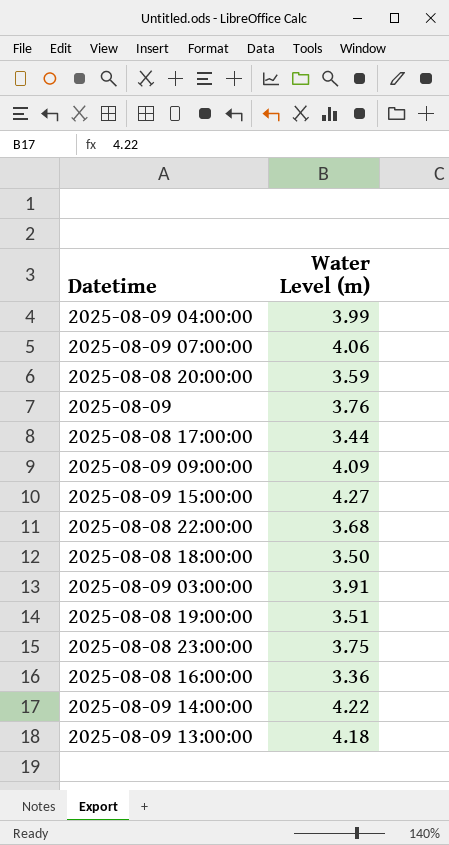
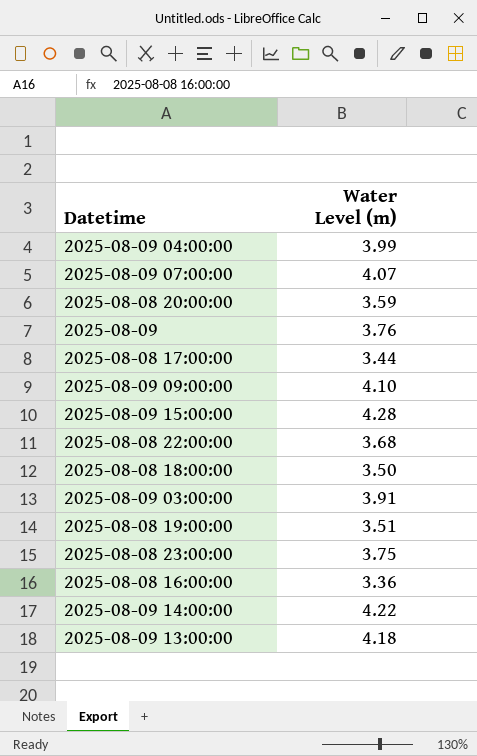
2025-08-09 07:00:00 | Water Level (m): 4.06 -> 4.07
2025-08-09 09:00:00 | Water Level (m): 4.09 -> 4.10
2025-08-09 15:00:00 | Water Level (m): 4.27 -> 4.28

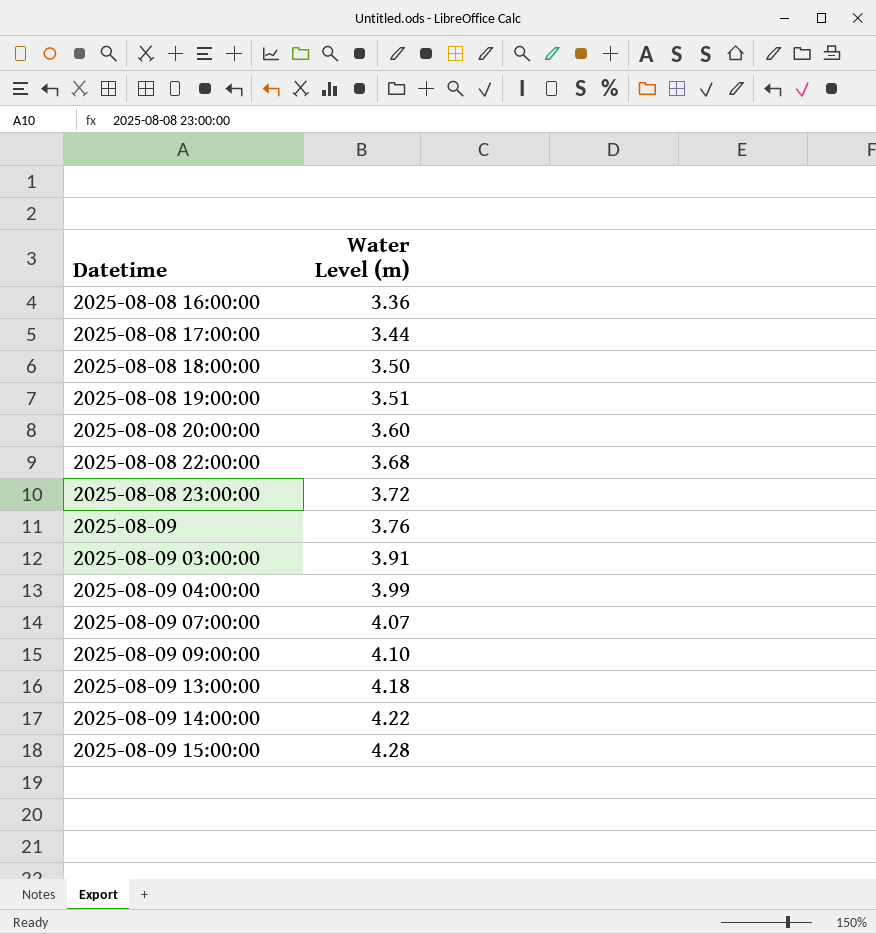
row order: none -> Datetime ascending
2025-08-08 20:00:00 | Water Level (m): 3.59 -> 3.60
2025-08-08 23:00:00 | Water Level (m): 3.75 -> 3.72

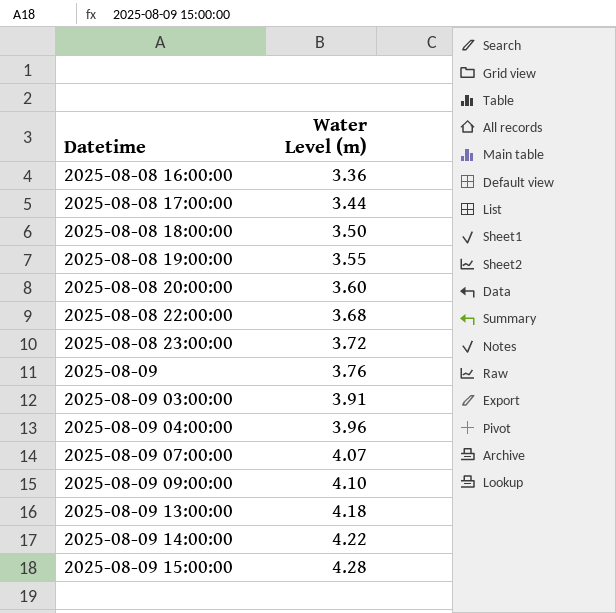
2025-08-08 19:00:00 | Water Level (m): 3.51 -> 3.55
2025-08-09 04:00:00 | Water Level (m): 3.99 -> 3.96

